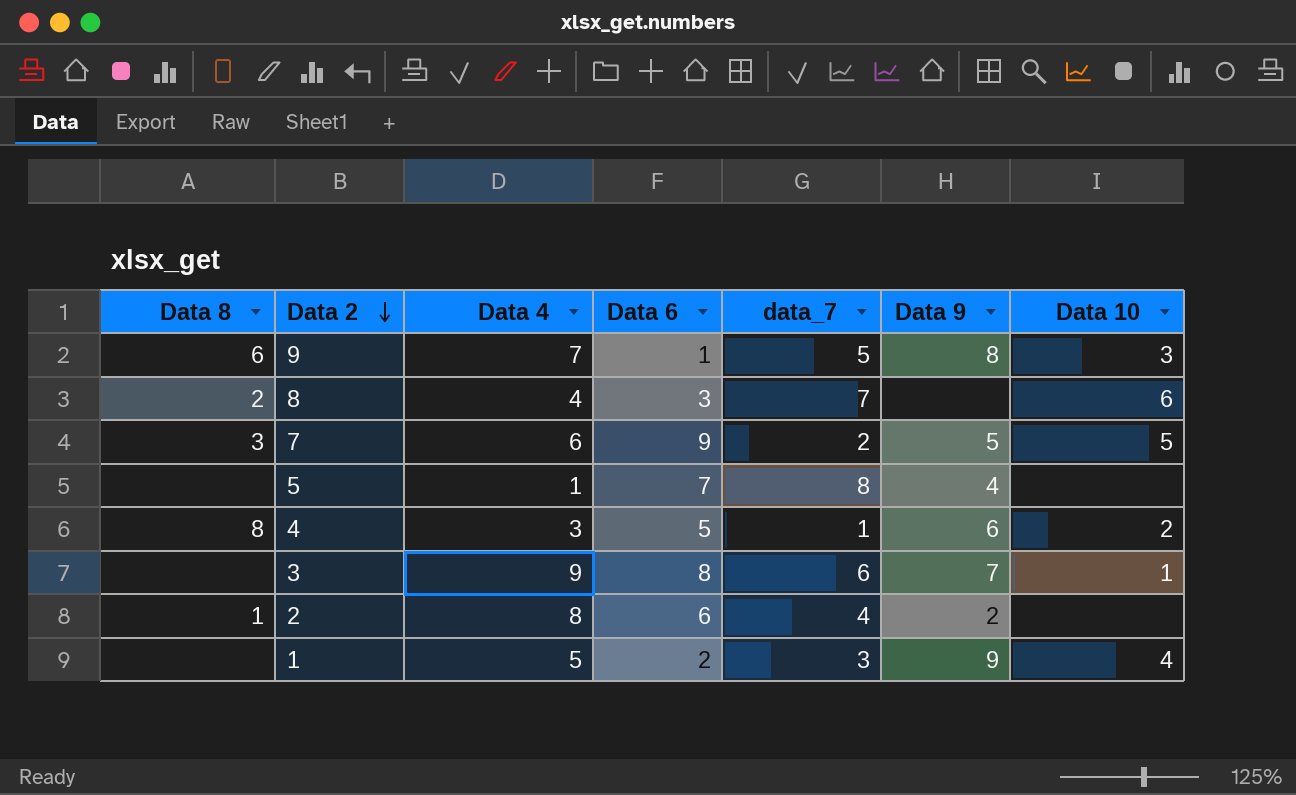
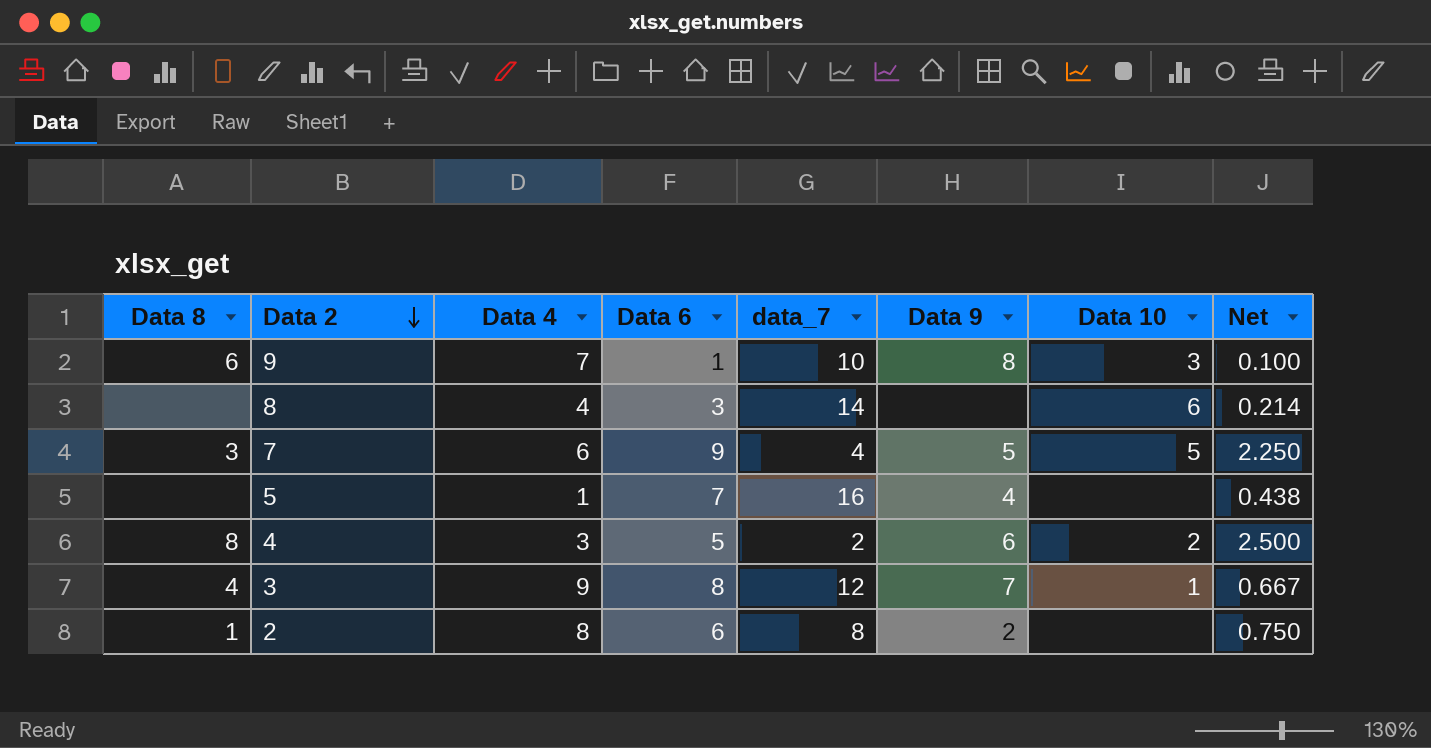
column Net | formula: none -> [Data 6] / [data_7]
row 1: none | 5 | 2 | 3 | 9 | 4 -> none
9 | data_7: 5 -> 10
8 | Data 8: 2 -> none
8 | data_7: 7 -> 14
7 | data_7: 2 -> 4
5 | data_7: 8 -> 16
4 | data_7: 1 -> 2
3 | Data 8: none -> 4
3 | data_7: 6 -> 12
2 | data_7: 4 -> 8

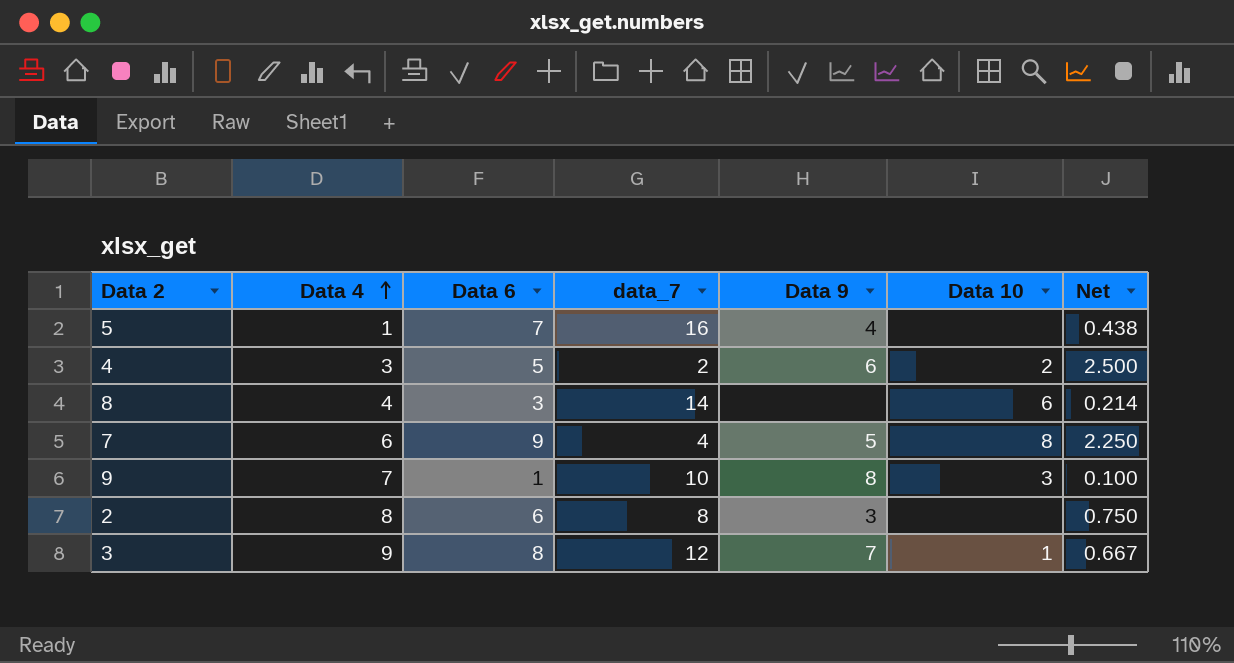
row order: Data 2 descending -> Data 4 ascending
column Data 8 | position: 1 -> none
7 | Data 10: 5 -> 8
2 | Data 9: 2 -> 3

